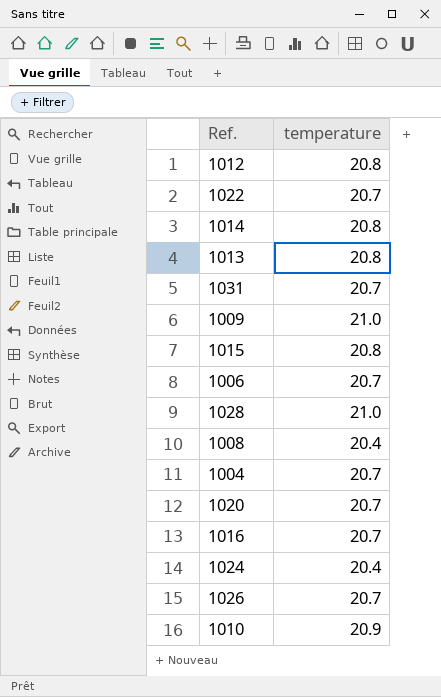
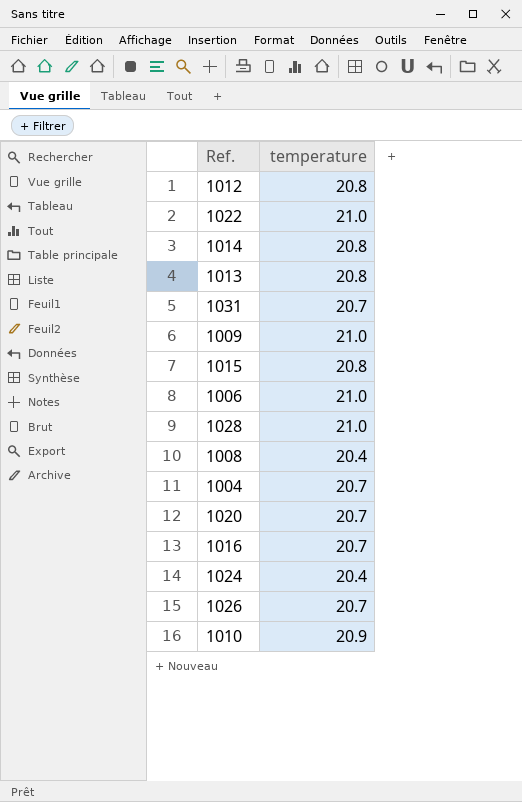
1022 | temperature: 20.7 -> 21.0
1006 | temperature: 20.7 -> 21.0

